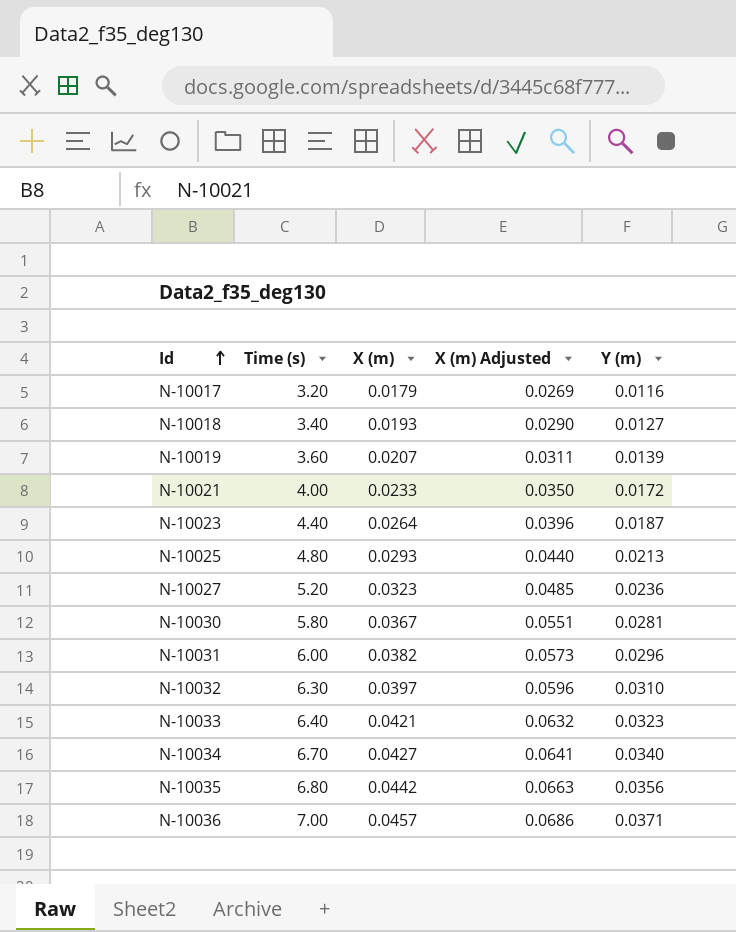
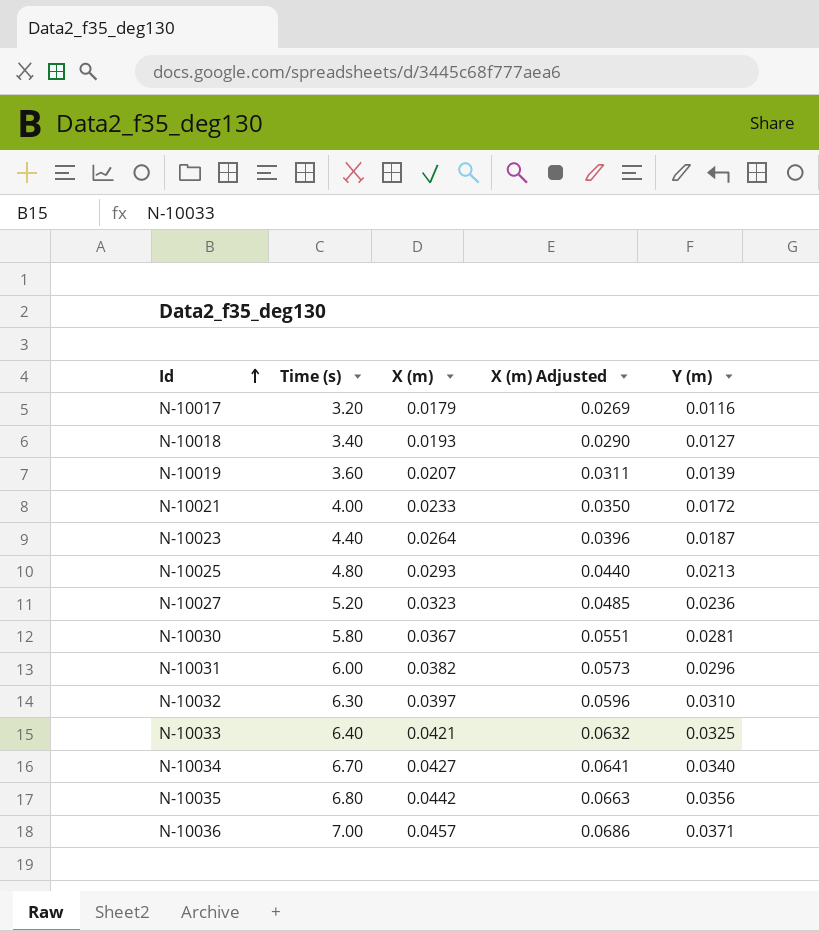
N-10033 | Y (m): 0.0323 -> 0.0325

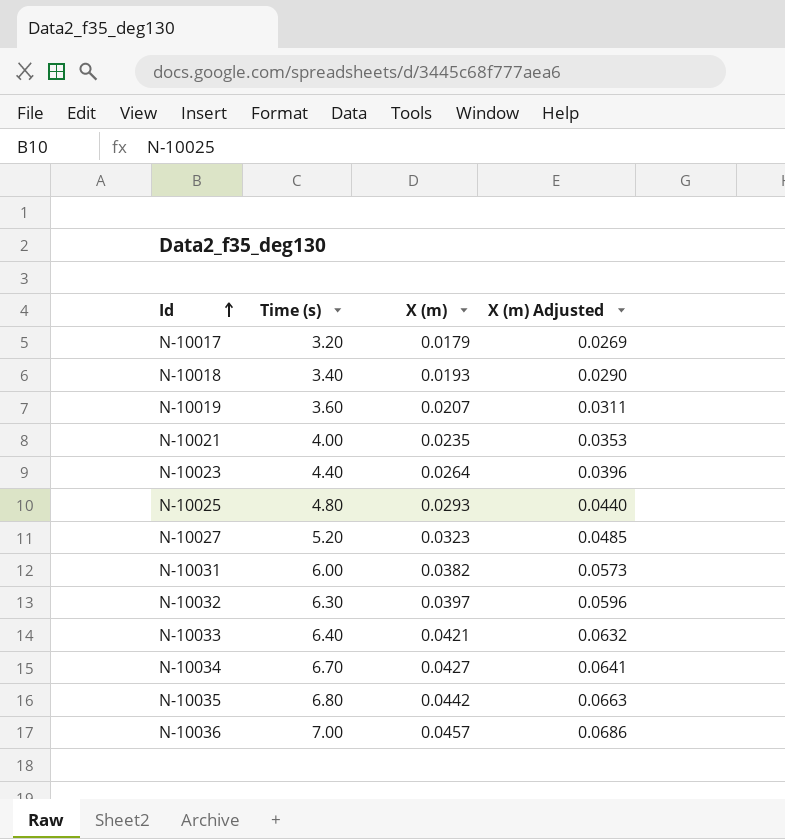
column Y (m) | position: 5 -> none
row N-10030: 5.80 | 0.0367 | 0.0551 | 0.0281 -> none
N-10021 | X (m): 0.0233 -> 0.0235
N-10021 | X (m) Adjusted: 0.0350 -> 0.0353

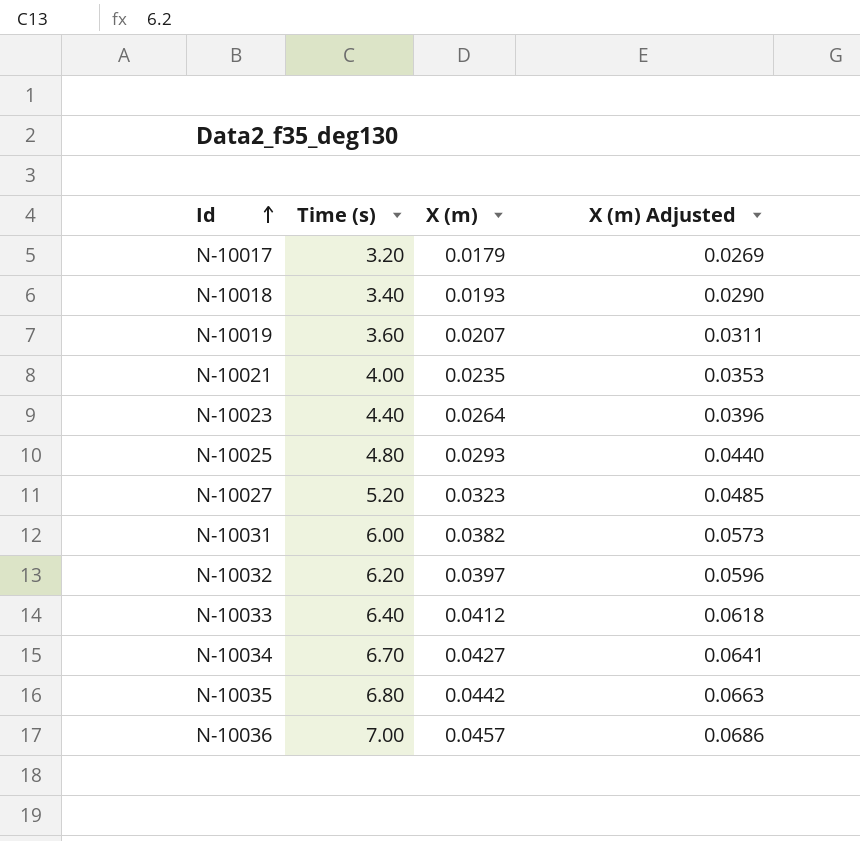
N-10032 | Time (s): 6.30 -> 6.20
N-10033 | X (m): 0.0421 -> 0.0412
N-10033 | X (m) Adjusted: 0.0632 -> 0.0618

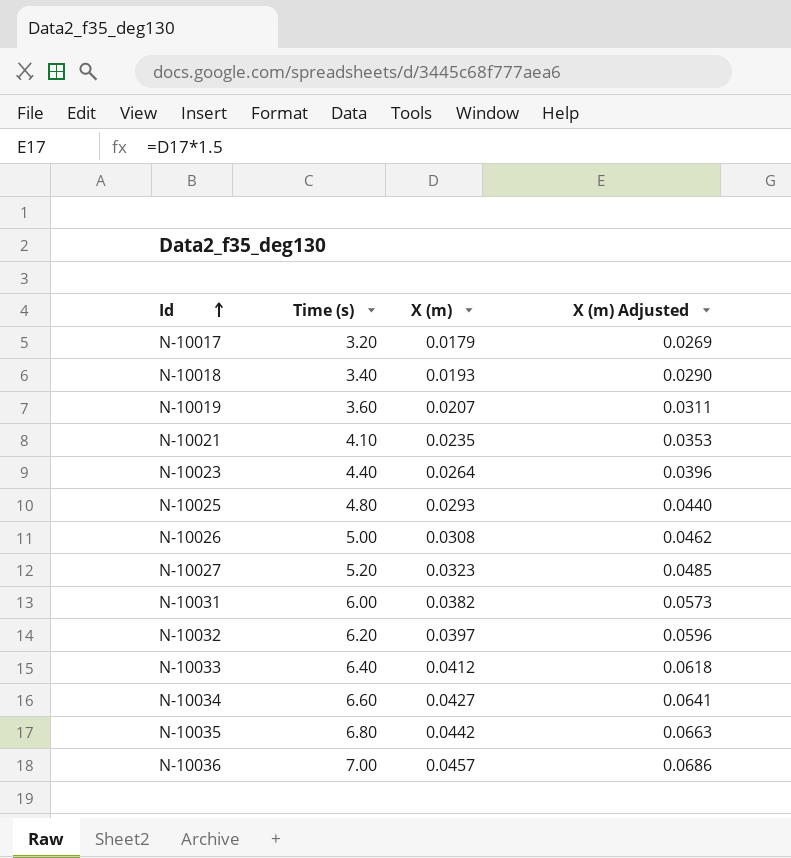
N-10021 | Time (s): 4.00 -> 4.10
row N-10026: none -> 5.00 | 0.0308 | 0.0462
N-10034 | Time (s): 6.70 -> 6.60

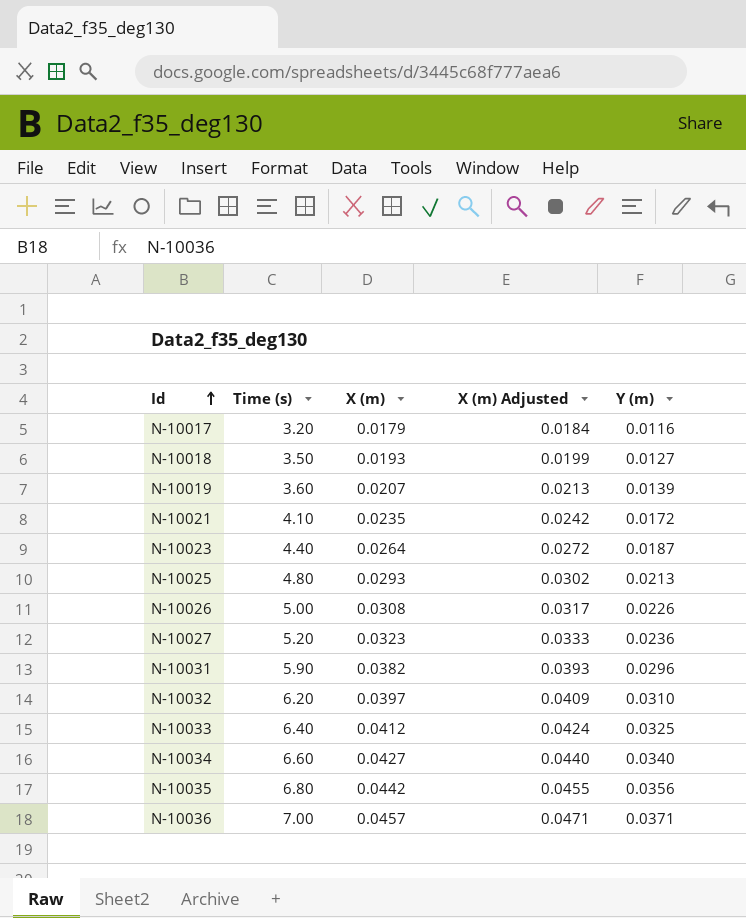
column X (m) Adjusted | formula: [X (m)] * 1.5 -> [X (m)] * 1.03
column Y (m) | position: none -> 5
N-10018 | Time (s): 3.40 -> 3.50
N-10031 | Time (s): 6.00 -> 5.90

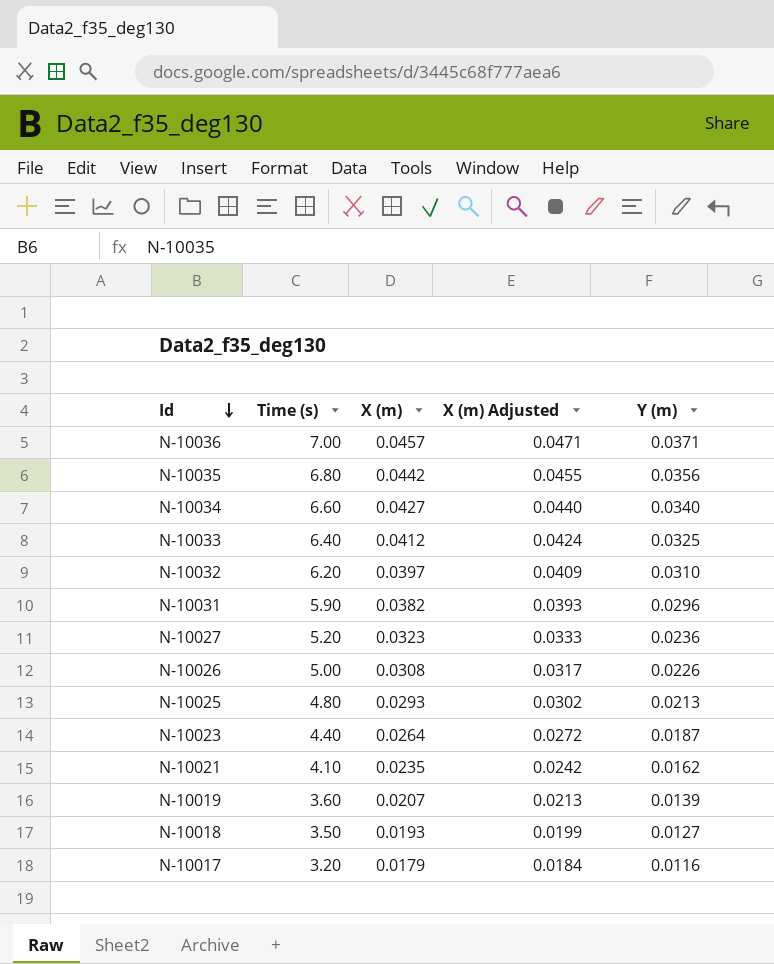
row order: Id ascending -> Id descending
N-10021 | Y (m): 0.0172 -> 0.0162

